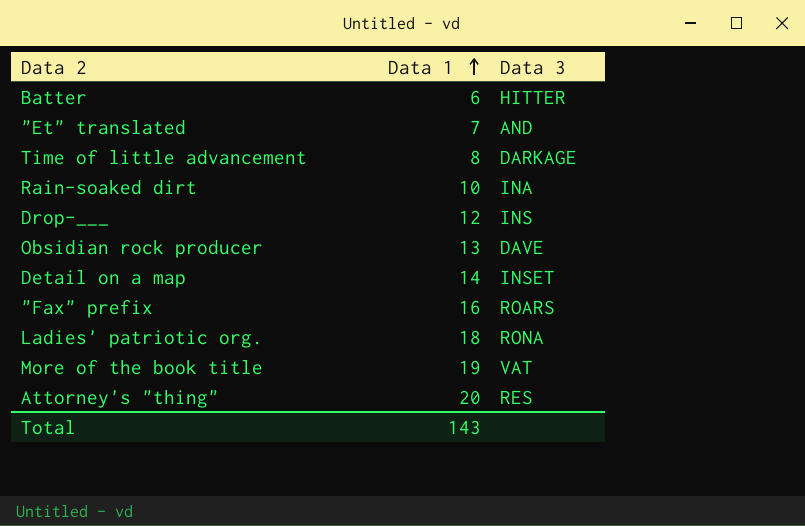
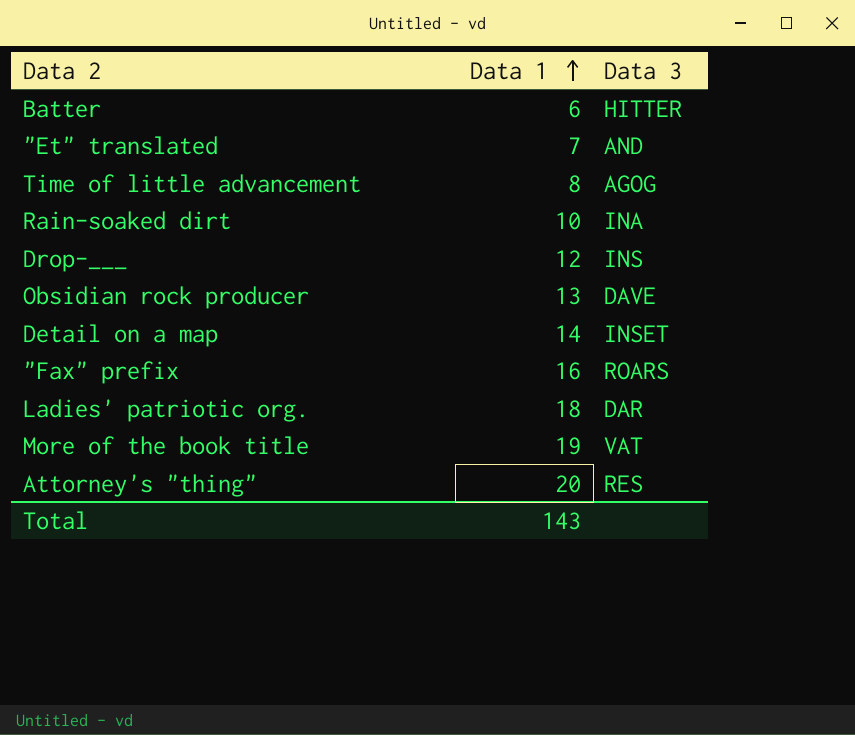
Time of little advancement | Data 3: DARKAGE -> AGOG
Ladies' patriotic org. | Data 3: RONA -> DAR

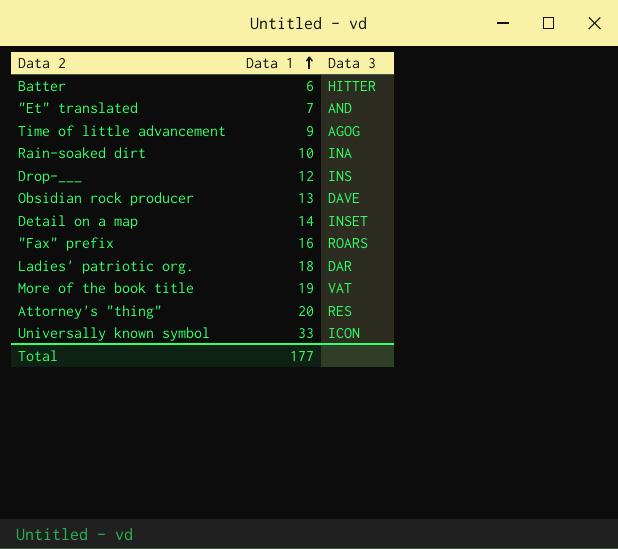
Time of little advancement | Data 1: 8 -> 9
row Universally known symbol: none -> 33 | ICON
Total | Data 1: 143 -> 177

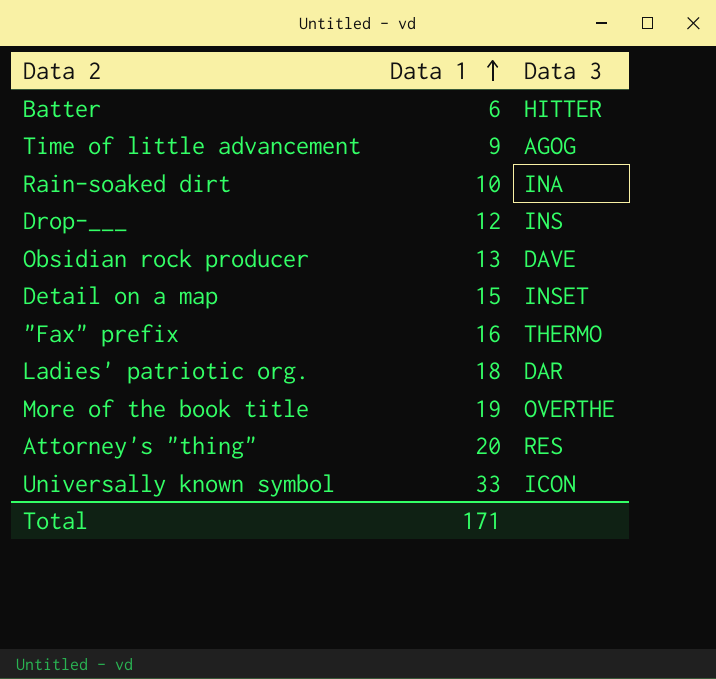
row "Et" translated: 7 | AND -> none
Detail on a map | Data 1: 14 -> 15
"Fax" prefix | Data 3: ROARS -> THERMO
More of the book title | Data 3: VAT -> OVERTHE
Total | Data 1: 177 -> 171

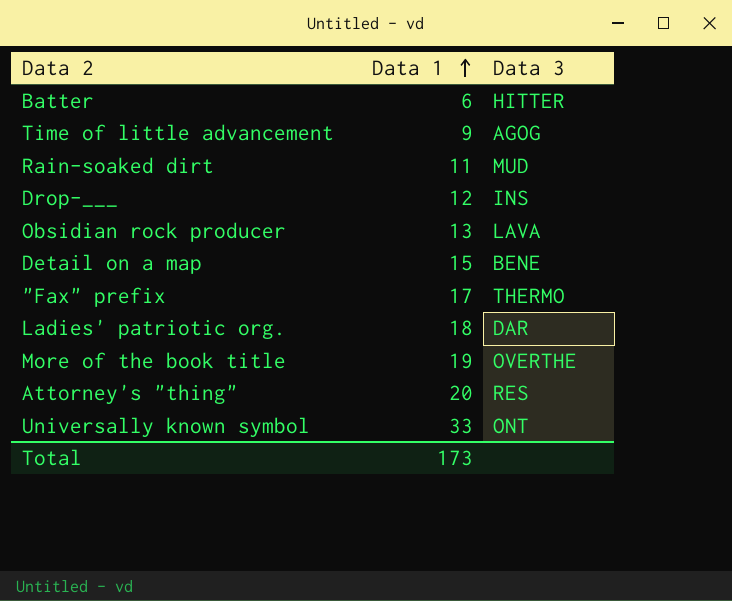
Rain-soaked dirt | Data 1: 10 -> 11
Rain-soaked dirt | Data 3: INA -> MUD
Obsidian rock producer | Data 3: DAVE -> LAVA
Detail on a map | Data 3: INSET -> BENE
"Fax" prefix | Data 1: 16 -> 17
Universally known symbol | Data 3: ICON -> ONT
Total | Data 1: 171 -> 173

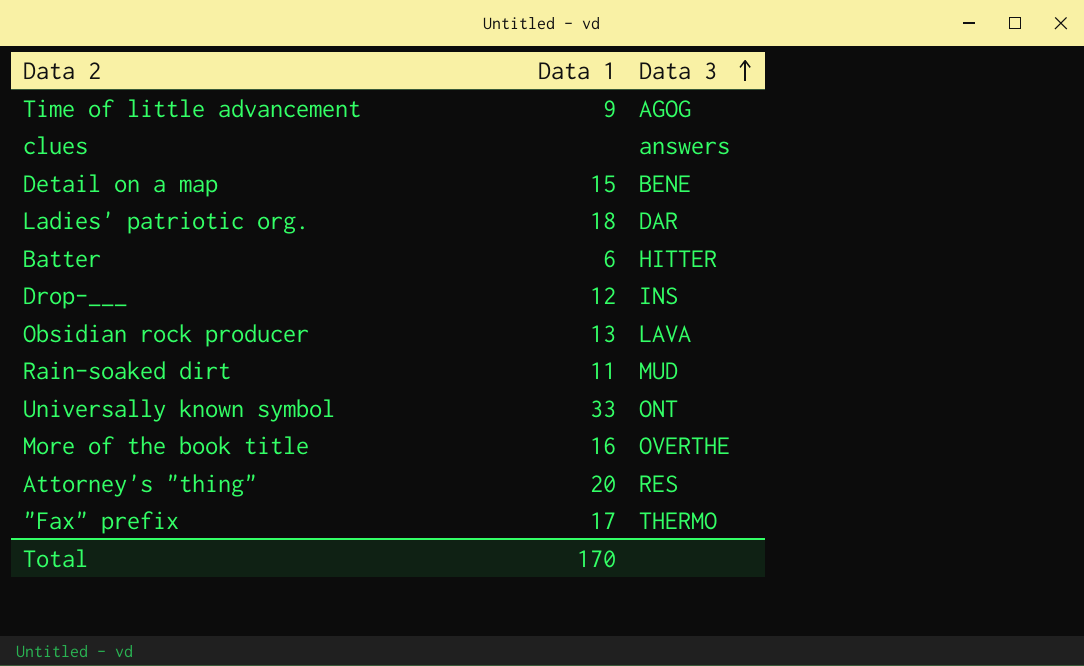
row order: Data 1 ascending -> Data 3 ascending
row clues: none -> none | answers
More of the book title | Data 1: 19 -> 16
Total | Data 1: 173 -> 170

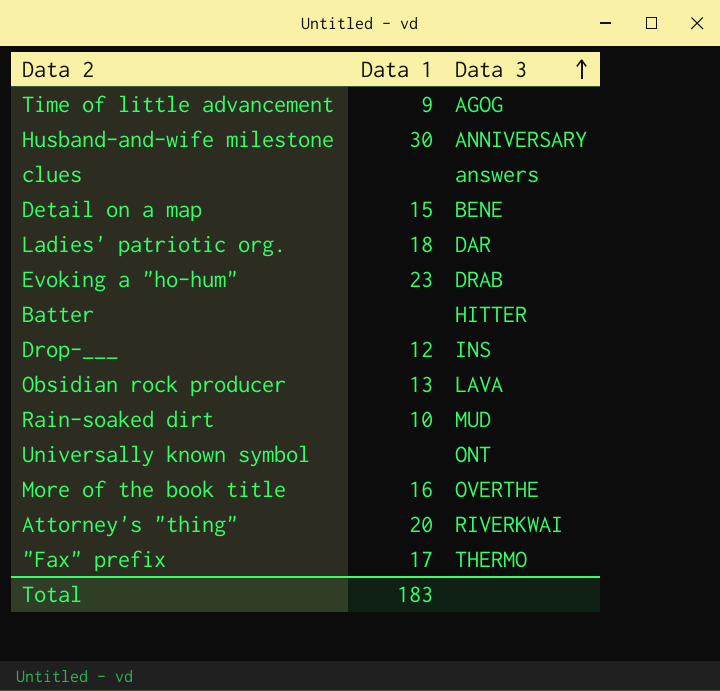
row Husband-and-wife milestone: none -> 30 | ANNIVERSARY
row Evoking a "ho-hum": none -> 23 | DRAB
Batter | Data 1: 6 -> none
Rain-soaked dirt | Data 1: 11 -> 10
Universally known symbol | Data 1: 33 -> none
Attorney's "thing" | Data 3: RES -> RIVERKWAI
Total | Data 1: 170 -> 183

